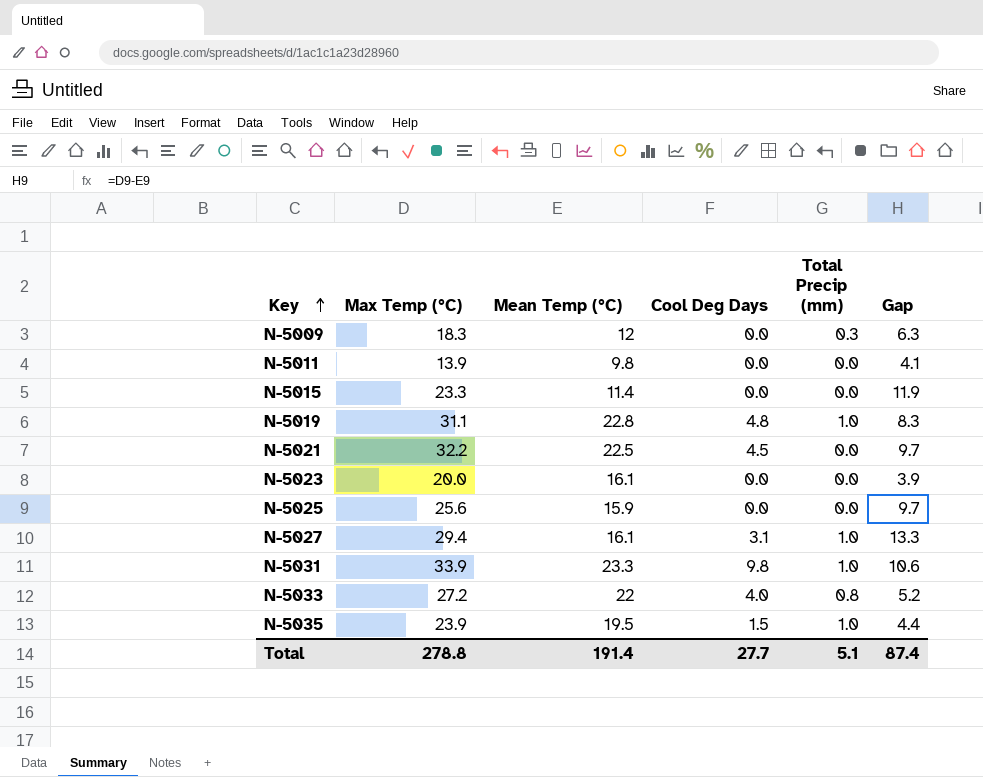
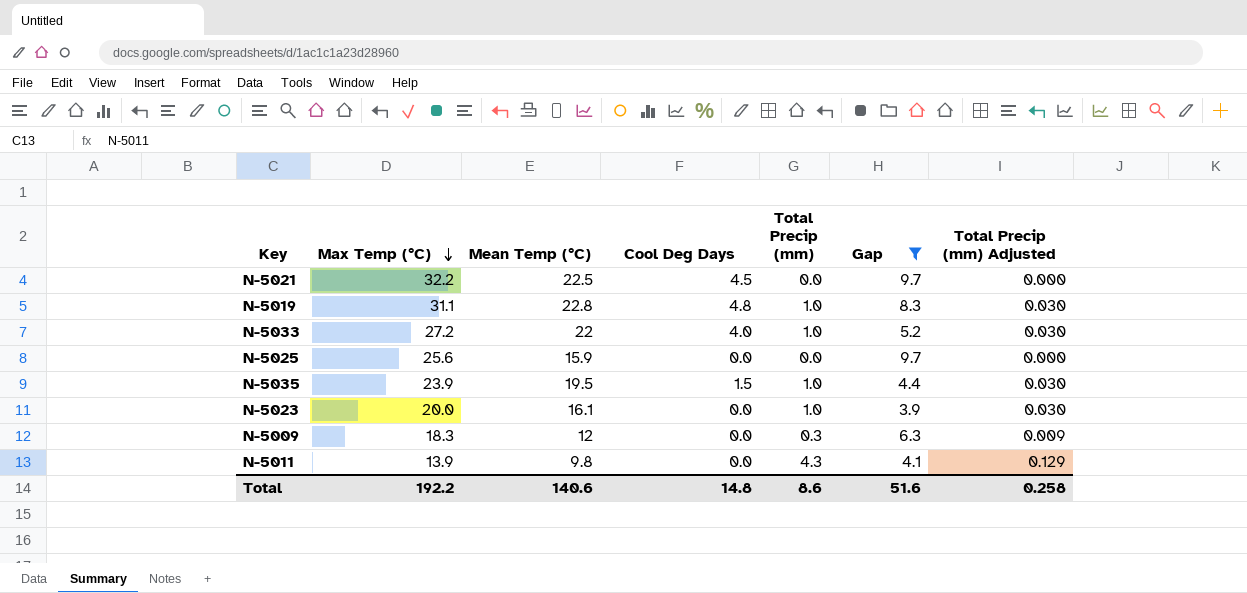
filter: none -> Gap <= 9.7
row order: Key ascending -> Max Temp (°C) descending
column Total Precip (mm) Adjusted | formula: none -> [Total Precip (mm)] * 0.03
N-5033 | Total Precip (mm): 0.8 -> 1.0
N-5023 | Total Precip (mm): 0.0 -> 1.0
N-5011 | Total Precip (mm): 0.0 -> 4.3
Total | Max Temp (°C): 278.8 -> 192.2
Total | Mean Temp (°C): 191.4 -> 140.6
Total | Cool Deg Days: 27.7 -> 14.8
Total | Total Precip (mm): 5.1 -> 8.6
Total | Gap: 87.4 -> 51.6

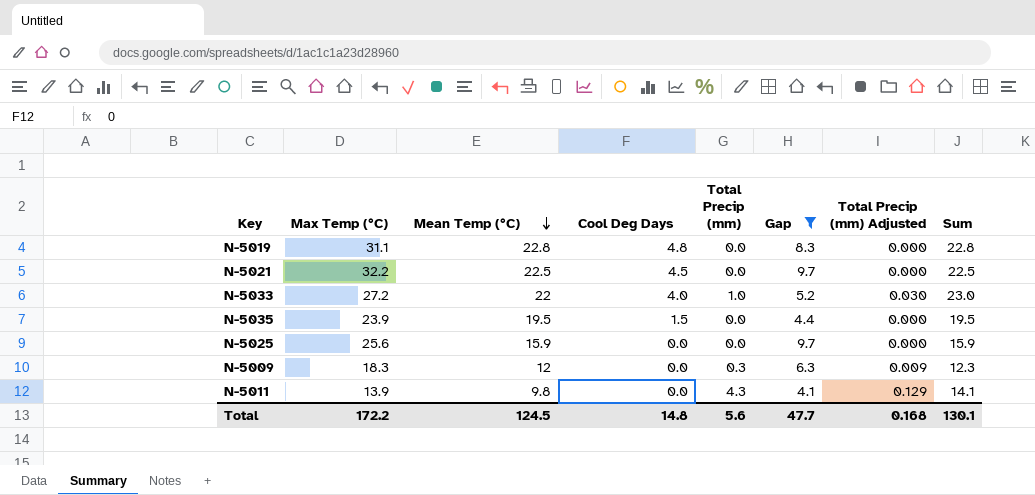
row order: Max Temp (°C) descending -> Mean Temp (°C) descending
column Sum | formula: none -> [Mean Temp (°C)] + [Total Precip (mm)]
row N-5023: 20.0 | 16.1 | 0.0 | 1.0 | 3.9 | 0.030 -> none
N-5019 | Total Precip (mm): 1.0 -> 0.0
N-5019 | Total Precip (mm) Adjusted: 0.030 -> 0.000
N-5035 | Total Precip (mm): 1.0 -> 0.0
N-5035 | Total Precip (mm) Adjusted: 0.030 -> 0.000
Total | Max Temp (°C): 192.2 -> 172.2
Total | Mean Temp (°C): 140.6 -> 124.5
Total | Total Precip (mm): 8.6 -> 5.6
Total | Gap: 51.6 -> 47.7
Total | Total Precip (mm) Adjusted: 0.258 -> 0.168

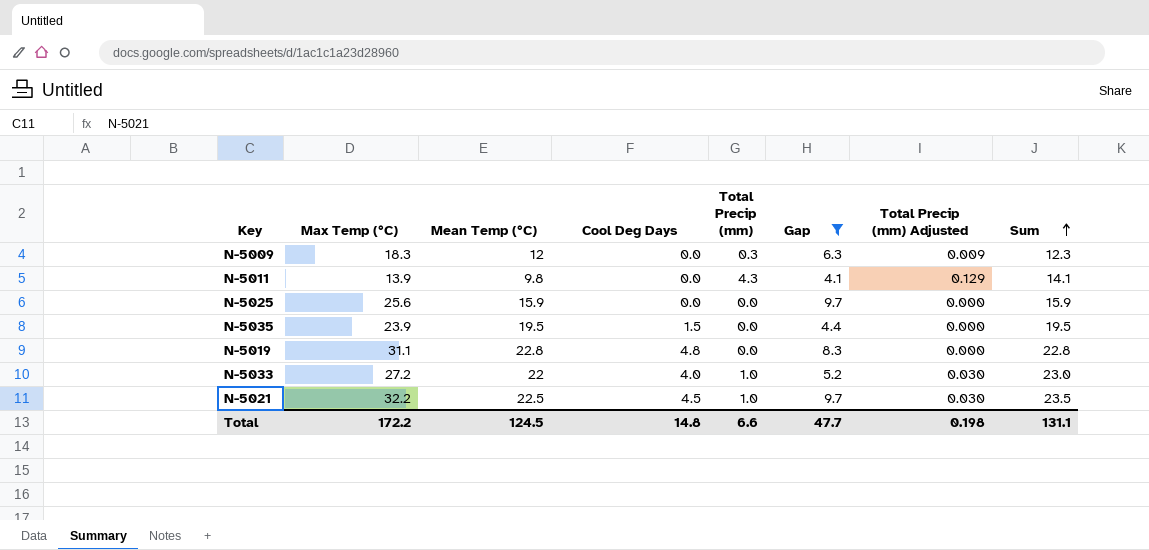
row order: Mean Temp (°C) descending -> Sum ascending
N-5021 | Total Precip (mm): 0.0 -> 1.0
N-5021 | Total Precip (mm) Adjusted: 0.000 -> 0.030
N-5021 | Sum: 22.5 -> 23.5
Total | Total Precip (mm): 5.6 -> 6.6
Total | Total Precip (mm) Adjusted: 0.168 -> 0.198
Total | Sum: 130.1 -> 131.1

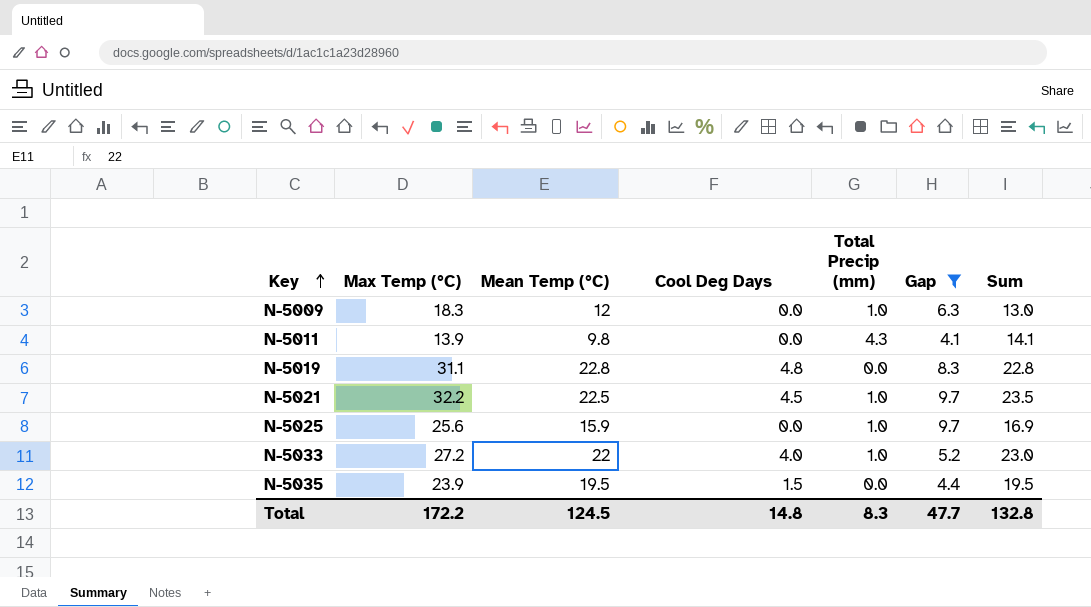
row order: Sum ascending -> Key ascending
column Total Precip (mm) Adjusted | formula: [Total Precip (mm)] * 0.03 -> none
N-5009 | Total Precip (mm): 0.3 -> 1.0
N-5009 | Sum: 12.3 -> 13.0
N-5025 | Total Precip (mm): 0.0 -> 1.0
N-5025 | Sum: 15.9 -> 16.9
Total | Total Precip (mm): 6.6 -> 8.3
Total | Sum: 131.1 -> 132.8

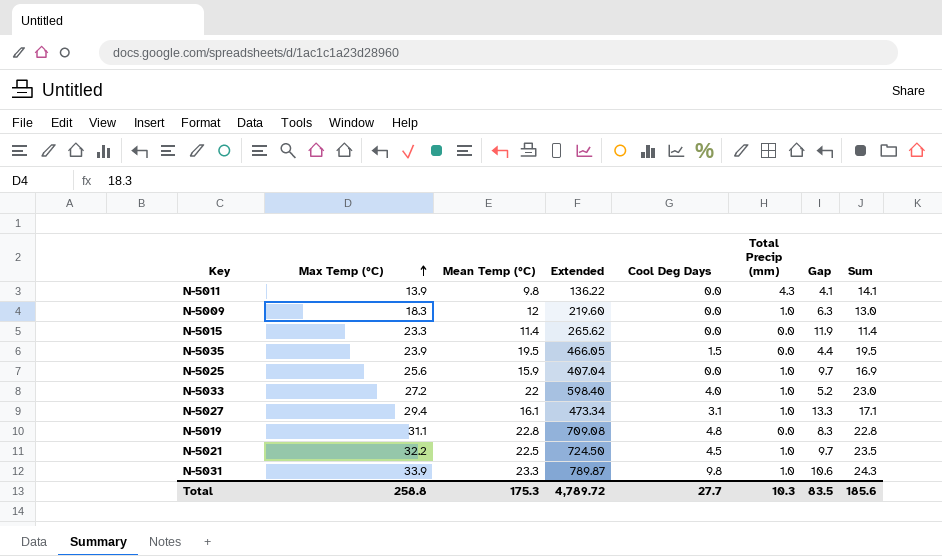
filter: Gap <= 9.7 -> none
row order: Key ascending -> Max Temp (°C) ascending
column Extended | formula: none -> [Max Temp (°C)] * [Mean Temp (°C)]
Total | Max Temp (°C): 172.2 -> 258.8
Total | Mean Temp (°C): 124.5 -> 175.3
Total | Cool Deg Days: 14.8 -> 27.7
Total | Total Precip (mm): 8.3 -> 10.3
Total | Gap: 47.7 -> 83.5
Total | Sum: 132.8 -> 185.6

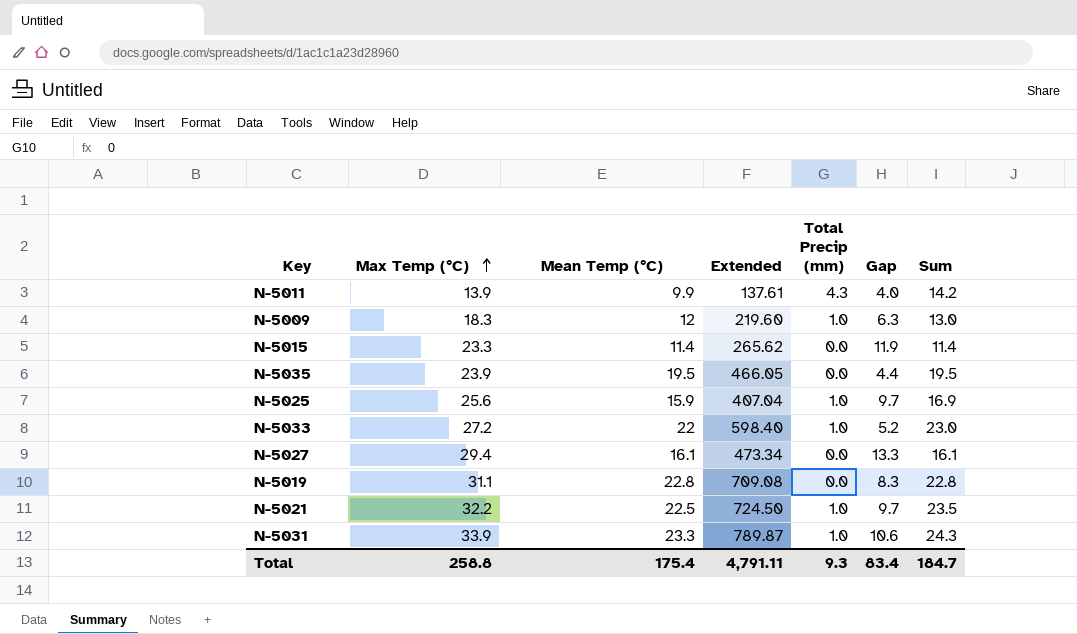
column Cool Deg Days | position: 5 -> none
N-5011 | Mean Temp (°C): 9.8 -> 9.9
N-5011 | Extended: 136.22 -> 137.61
N-5011 | Gap: 4.1 -> 4.0
N-5011 | Sum: 14.1 -> 14.2
N-5027 | Total Precip (mm): 1.0 -> 0.0
N-5027 | Sum: 17.1 -> 16.1
Total | Mean Temp (°C): 175.3 -> 175.4
Total | Extended: 4,789.72 -> 4,791.11
Total | Total Precip (mm): 10.3 -> 9.3
Total | Gap: 83.5 -> 83.4
Total | Sum: 185.6 -> 184.7

